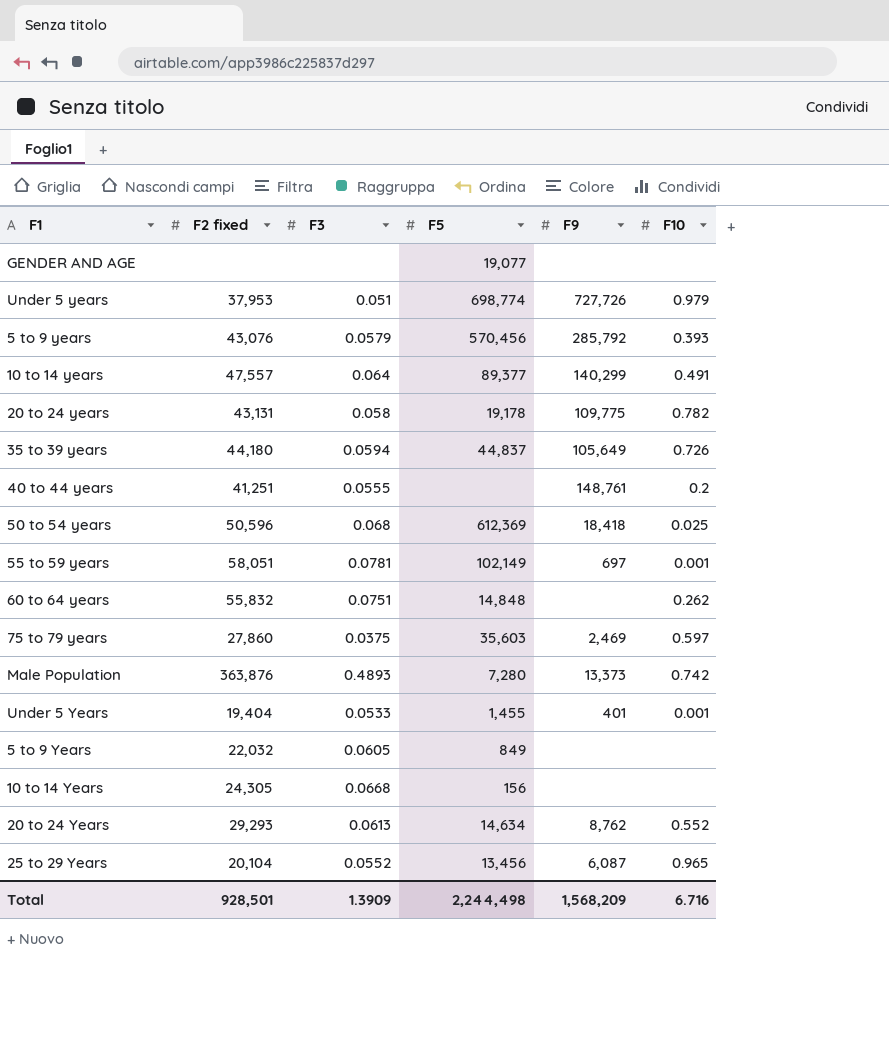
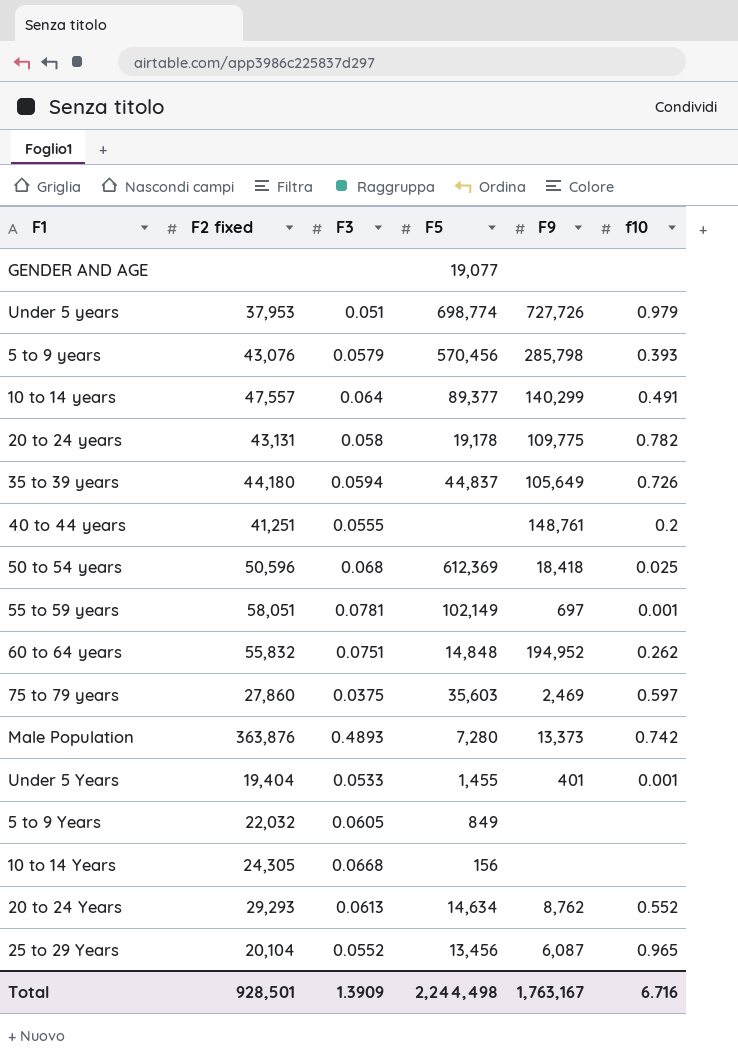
column name: F10 -> f10
5 to 9 years | F9: 285,792 -> 285,798
60 to 64 years | F9: none -> 194,952
Total | F9: 1,568,209 -> 1,763,167

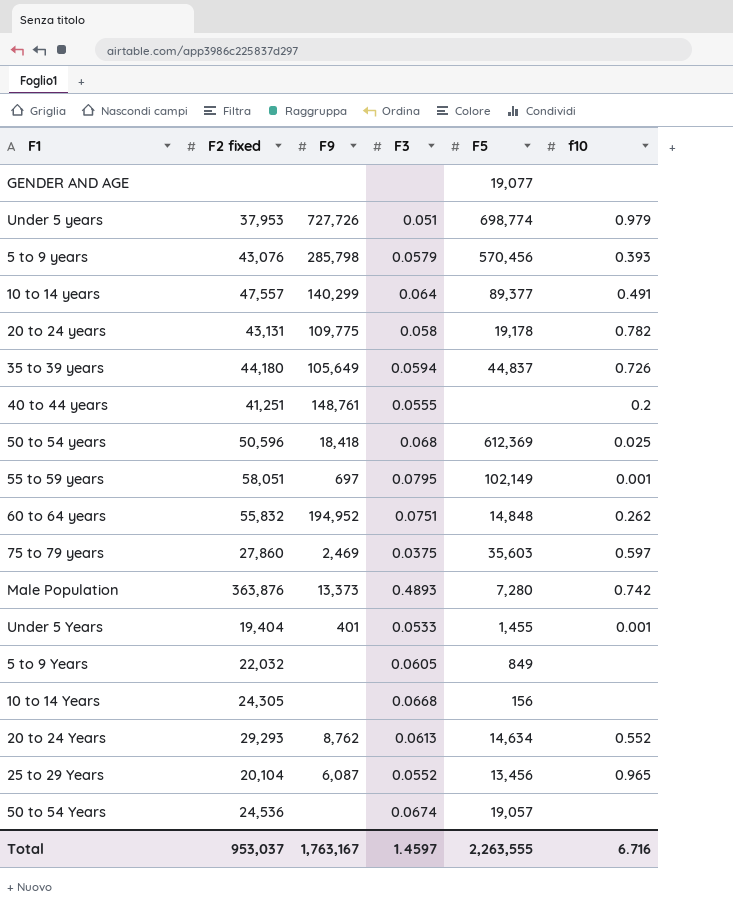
column F9 | position: 5 -> 3
55 to 59 years | F3: 0.0781 -> 0.0795
row 50 to 54 Years: none -> 24,536 | none | 0.0674 | 19,057 | none
Total | F2 fixed: 928,501 -> 953,037
Total | F3: 1.3909 -> 1.4597
Total | F5: 2,244,498 -> 2,263,555

